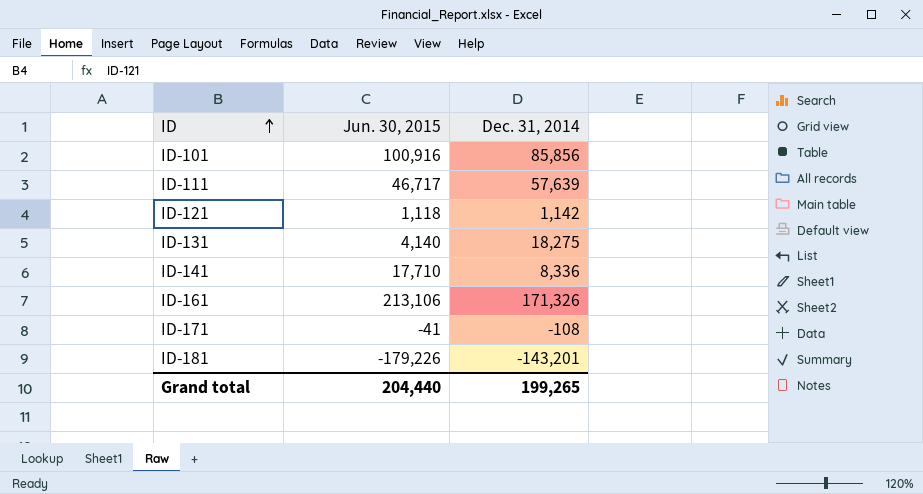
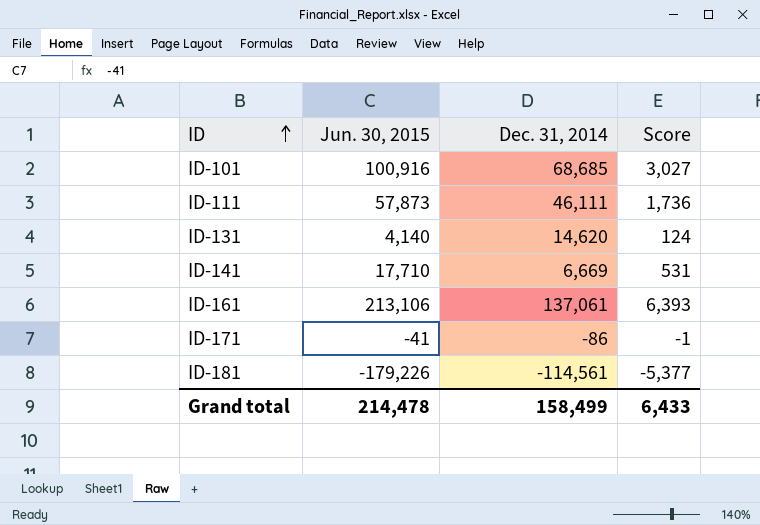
column Score | formula: none -> [Jun. 30, 2015] * 0.03
row ID-121: 1,118 | 1,142 -> none
ID-101 | Dec. 31, 2014: 85,856 -> 68,685
ID-111 | Jun. 30, 2015: 46,717 -> 57,873
ID-111 | Dec. 31, 2014: 57,639 -> 46,111
ID-131 | Dec. 31, 2014: 18,275 -> 14,620
ID-141 | Dec. 31, 2014: 8,336 -> 6,669
ID-161 | Dec. 31, 2014: 171,326 -> 137,061
ID-171 | Dec. 31, 2014: -108 -> -86
ID-181 | Dec. 31, 2014: -143,201 -> -114,561
Grand total | Jun. 30, 2015: 204,440 -> 214,478
Grand total | Dec. 31, 2014: 199,265 -> 158,499

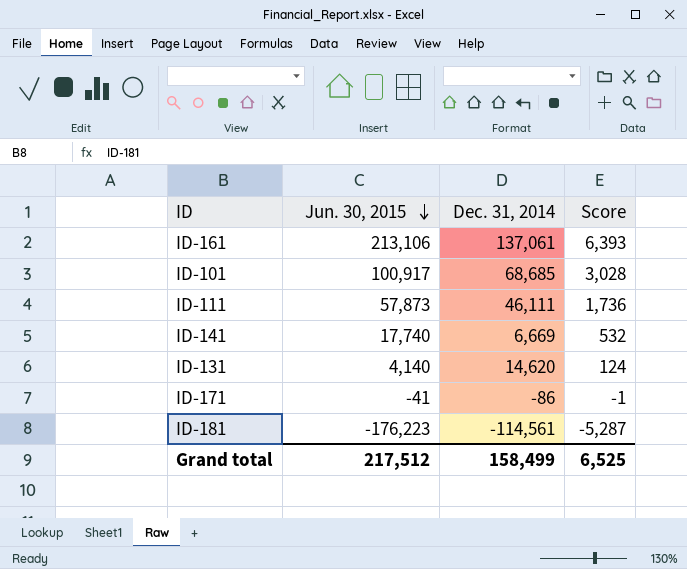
row order: ID ascending -> Jun. 30, 2015 descending
ID-101 | Jun. 30, 2015: 100,916 -> 100,917
ID-101 | Score: 3,027 -> 3,028
ID-141 | Jun. 30, 2015: 17,710 -> 17,740
ID-141 | Score: 531 -> 532
ID-181 | Jun. 30, 2015: -179,226 -> -176,223
ID-181 | Score: -5,377 -> -5,287
Grand total | Jun. 30, 2015: 214,478 -> 217,512
Grand total | Score: 6,433 -> 6,525

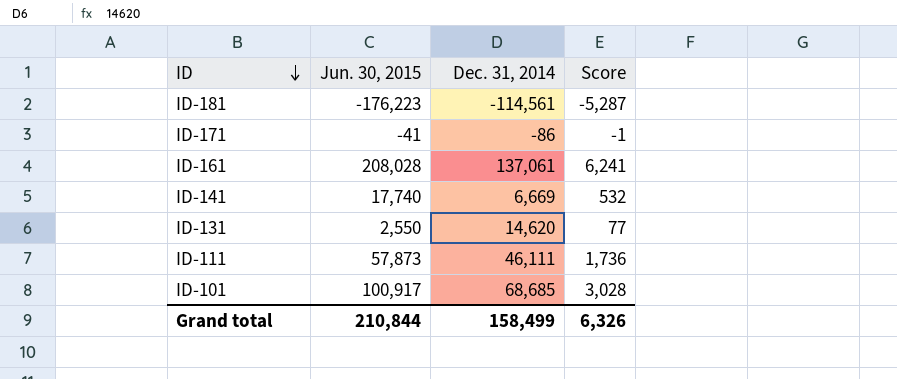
row order: Jun. 30, 2015 descending -> ID descending
ID-161 | Jun. 30, 2015: 213,106 -> 208,028
ID-161 | Score: 6,393 -> 6,241
ID-131 | Jun. 30, 2015: 4,140 -> 2,550
ID-131 | Score: 124 -> 77
Grand total | Jun. 30, 2015: 217,512 -> 210,844
Grand total | Score: 6,525 -> 6,326

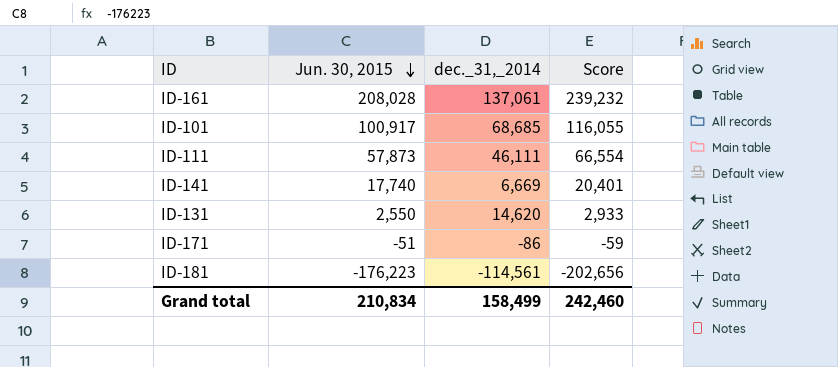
row order: ID descending -> Jun. 30, 2015 descending
column name: Dec. 31, 2014 -> dec._31,_2014
column Score | formula: [Jun. 30, 2015] * 0.03 -> [Jun. 30, 2015] * 1.15
ID-171 | Jun. 30, 2015: -41 -> -51
Grand total | Jun. 30, 2015: 210,844 -> 210,834
Grand total | Score: 6,326 -> 242,460

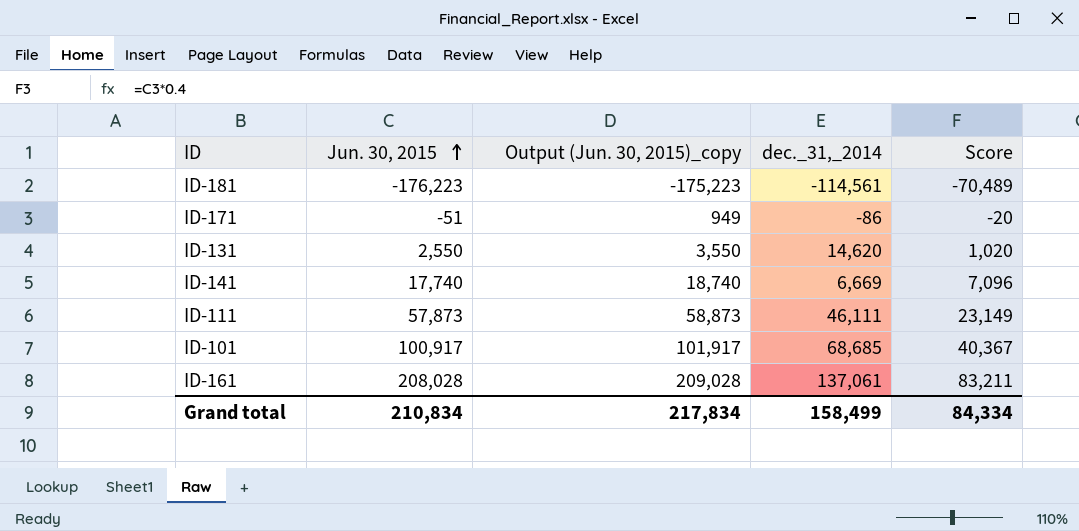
row order: Jun. 30, 2015 descending -> Jun. 30, 2015 ascending
column Output (Jun. 30, 2015)_copy | formula: none -> [Jun. 30, 2015] + 1000
column Score | formula: [Jun. 30, 2015] * 1.15 -> [Jun. 30, 2015] * 0.4
Grand total | Score: 242,460 -> 84,334

